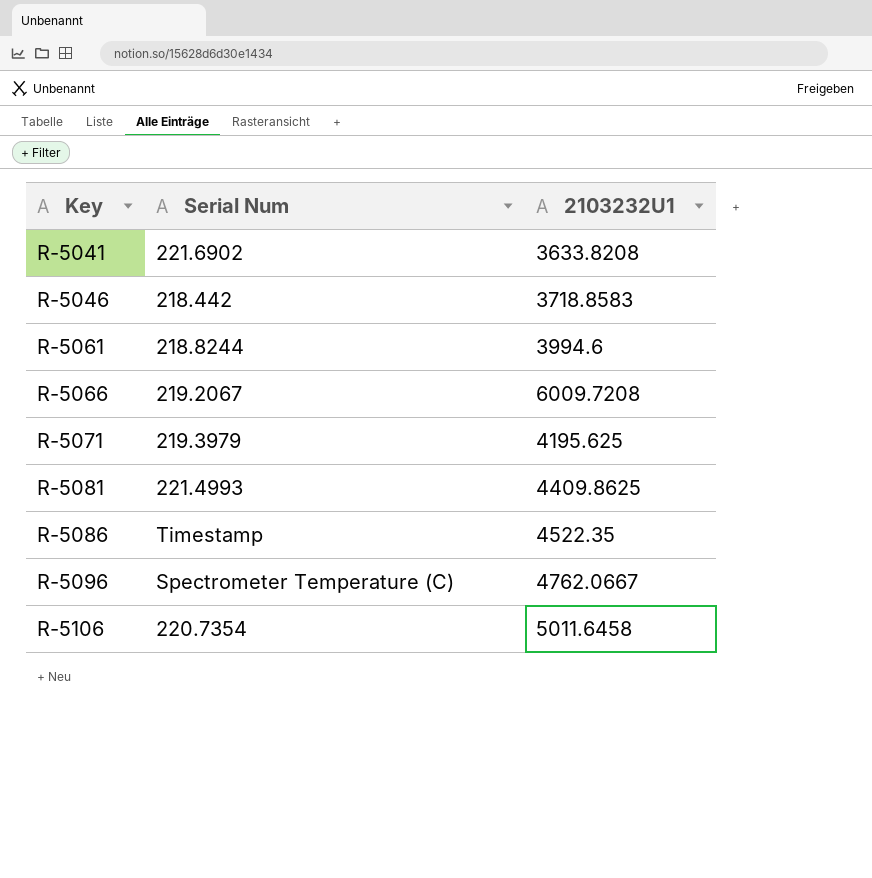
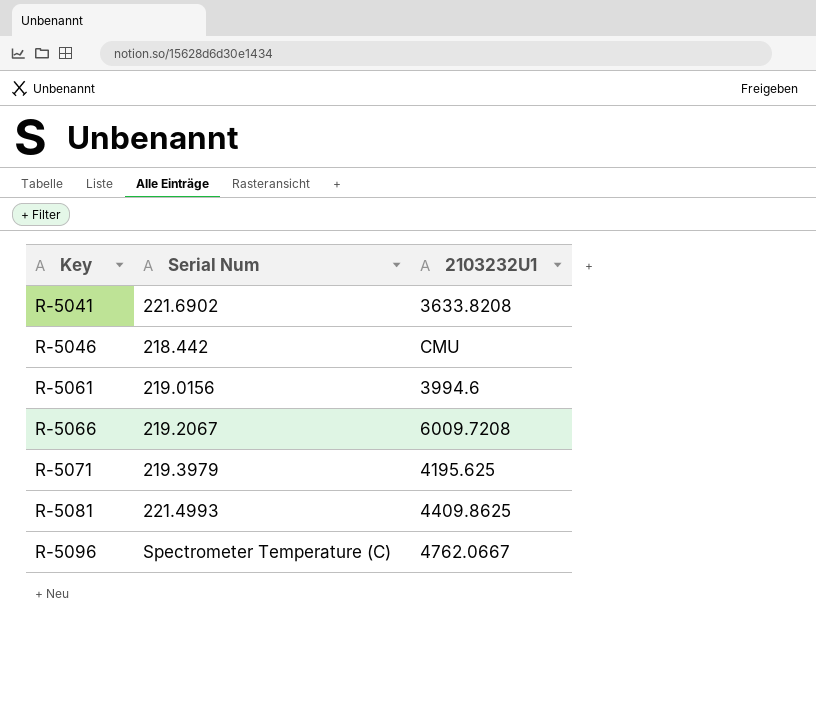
row R-5086: Timestamp | 4522.35 -> none
row R-5106: 220.7354 | 5011.6458 -> none
R-5046 | 2103232U1: 3718.8583 -> CMU
R-5061 | Serial Num: 218.8244 -> 219.0156

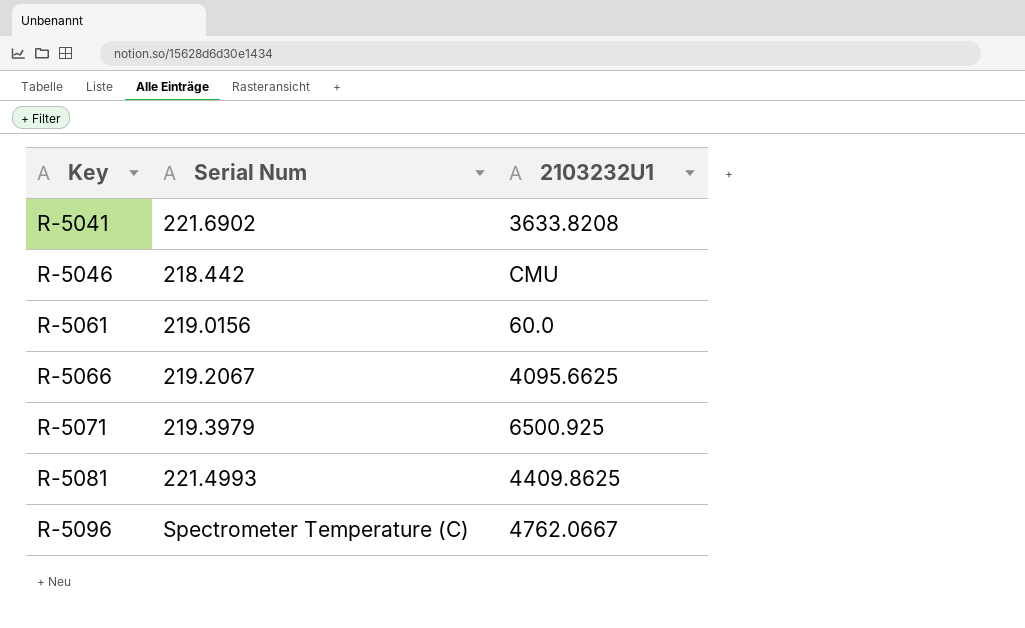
R-5061 | 2103232U1: 3994.6 -> 60.0
R-5066 | 2103232U1: 6009.7208 -> 4095.6625
R-5071 | 2103232U1: 4195.625 -> 6500.925

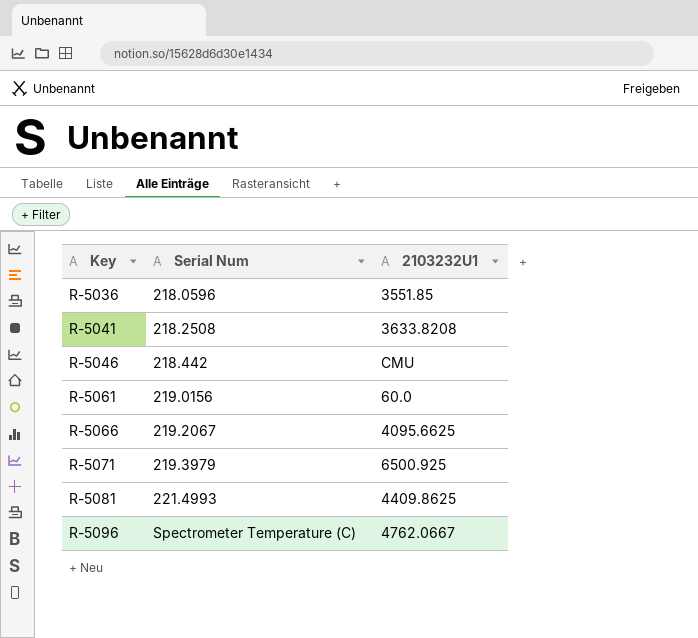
row R-5036: none -> 218.0596 | 3551.85
R-5041 | Serial Num: 221.6902 -> 218.2508

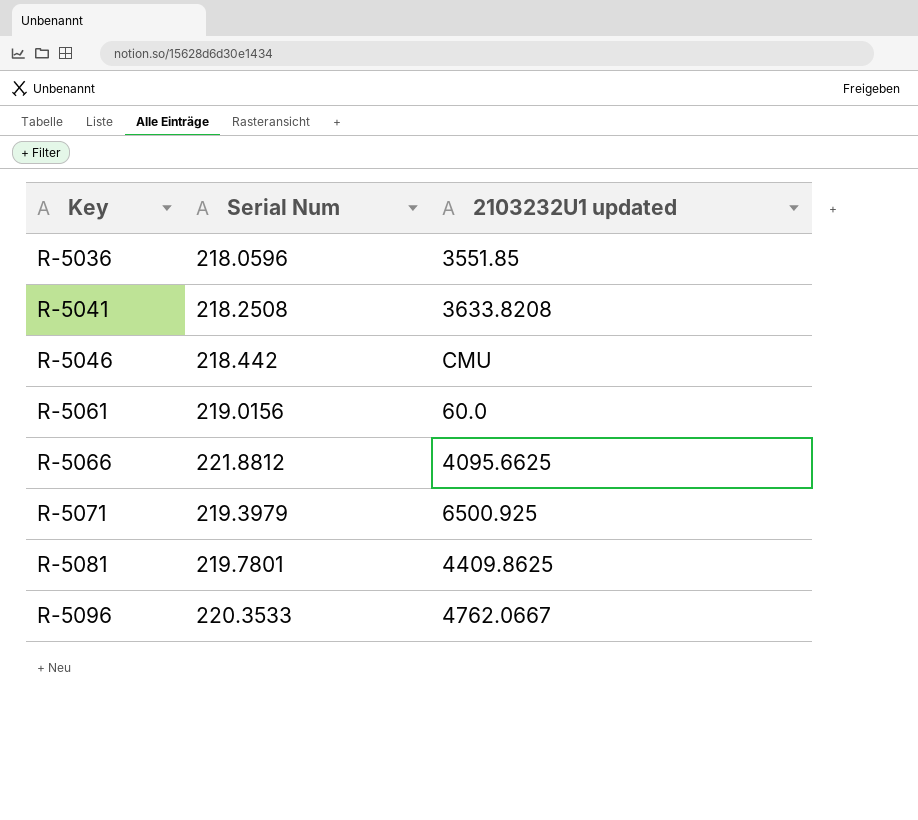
column name: 2103232U1 -> 2103232U1 updated
R-5066 | Serial Num: 219.2067 -> 221.8812
R-5081 | Serial Num: 221.4993 -> 219.7801
R-5096 | Serial Num: Spectrometer Temperature (C) -> 220.3533

